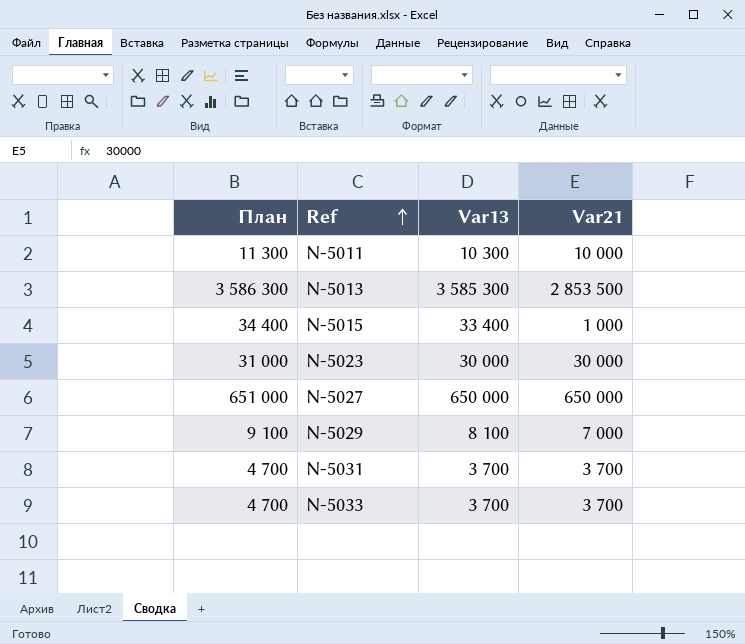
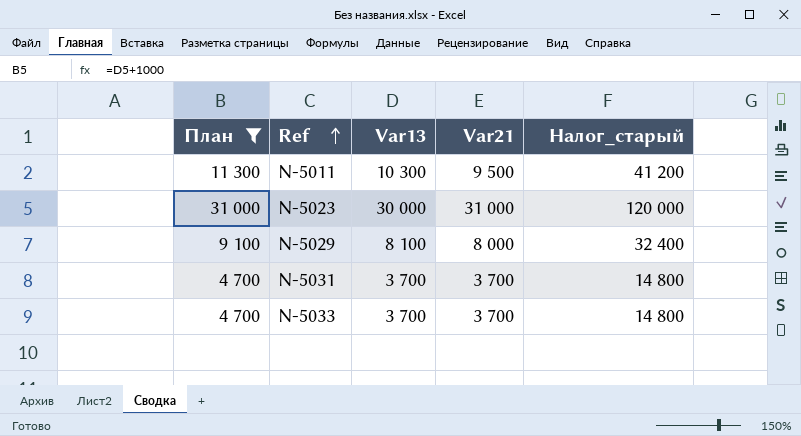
filter: none -> План <= 31 000
column Налог_старый | formula: none -> [Var13] * 4
N-5011 | Var21: 10 000 -> 9 500
N-5023 | Var21: 30 000 -> 31 000
N-5029 | Var21: 7 000 -> 8 000

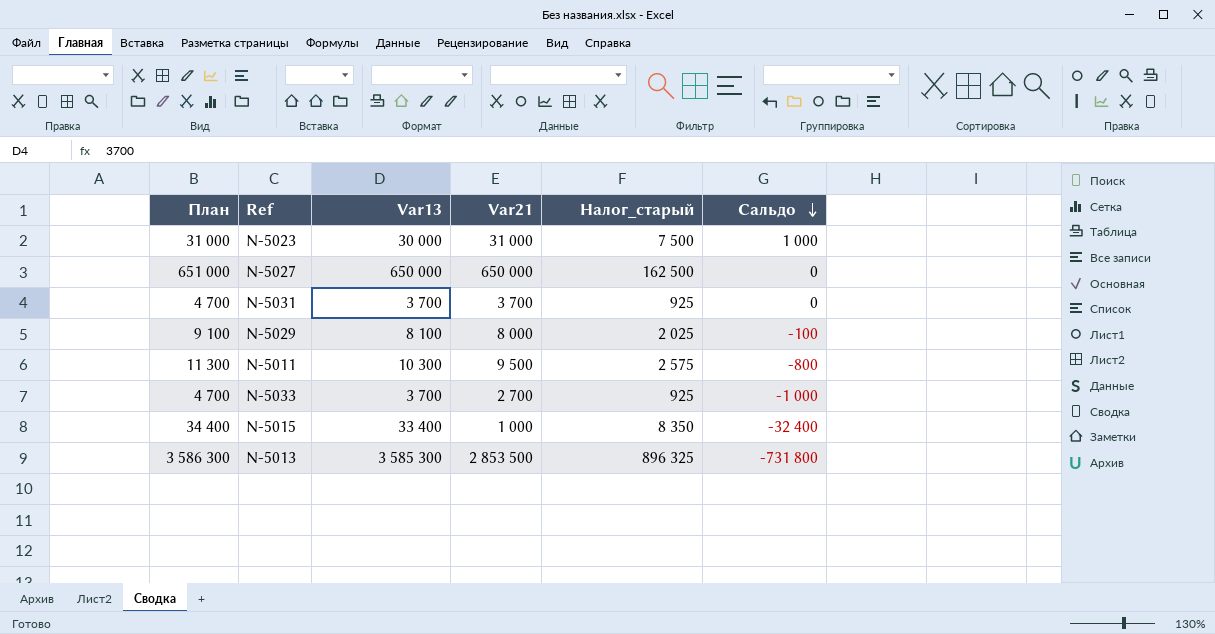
filter: План <= 31 000 -> none
row order: Ref ascending -> Сальдо descending
column Налог_старый | formula: [Var13] * 4 -> [Var13] * 0,25
column Сальдо | formula: none -> [Var21] - [Var13]
N-5033 | Var21: 3 700 -> 2 700

